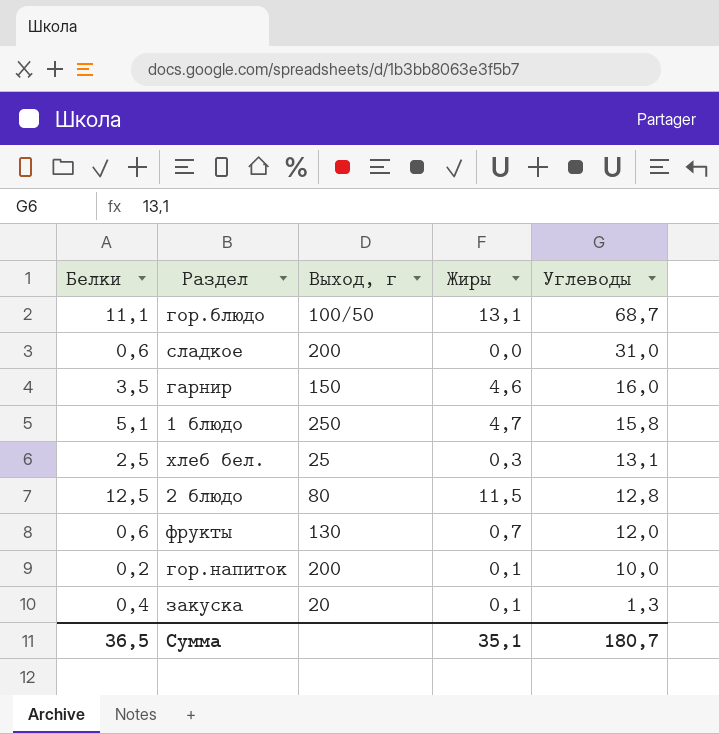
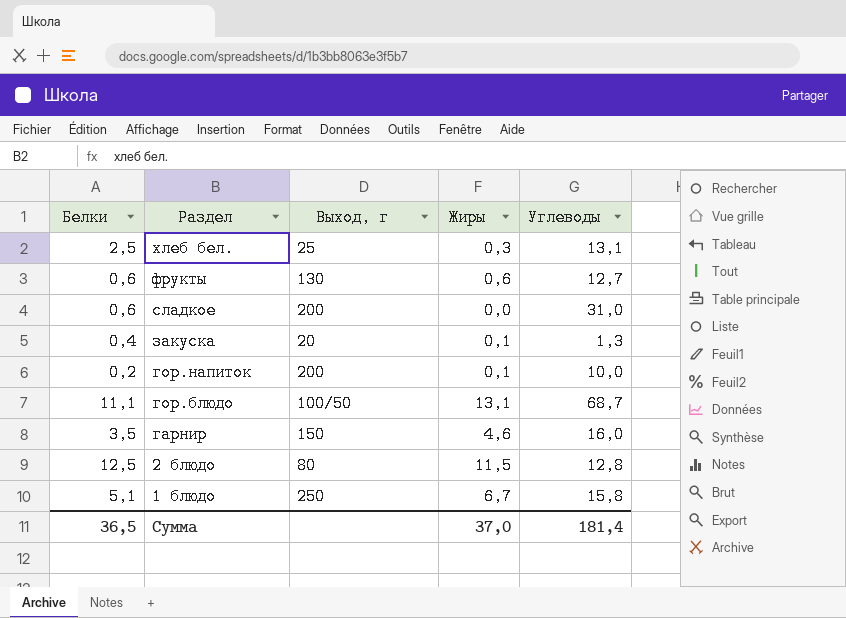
row order: Углеводы descending -> Раздел descending
фрукты | Жиры: 0,7 -> 0,6
фрукты | Углеводы: 12,0 -> 12,7
1 блюдо | Жиры: 4,7 -> 6,7
Сумма | Жиры: 35,1 -> 37,0
Сумма | Углеводы: 180,7 -> 181,4

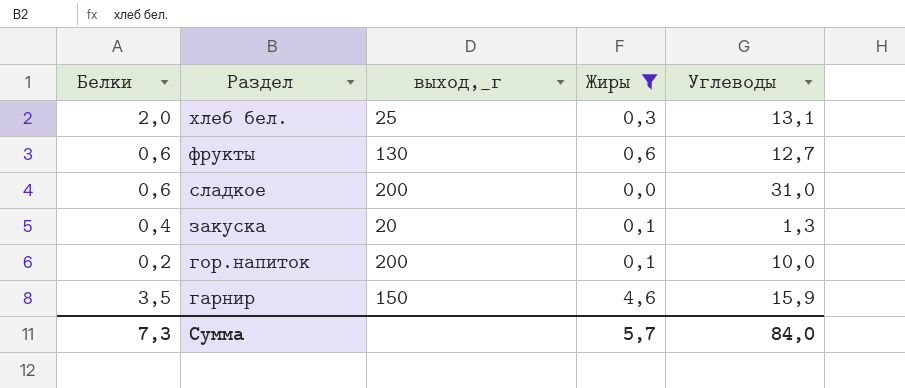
filter: none -> Жиры <= 4,6
column name: Выход, г -> выход,_г
хлеб бел. | Белки: 2,5 -> 2,0
гарнир | Углеводы: 16,0 -> 15,9
Сумма | Белки: 36,5 -> 7,3
Сумма | Жиры: 37,0 -> 5,7
Сумма | Углеводы: 181,4 -> 84,0

